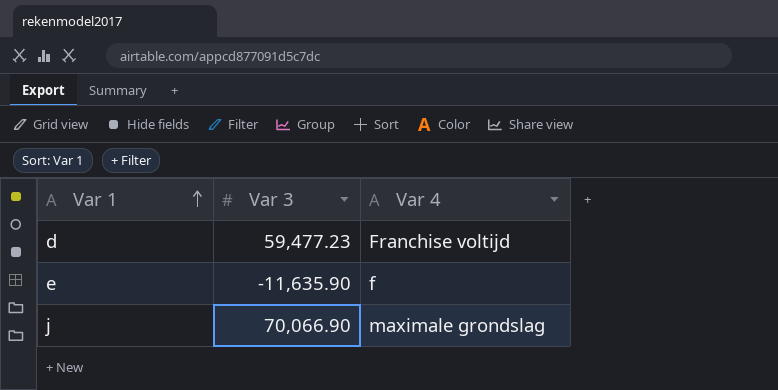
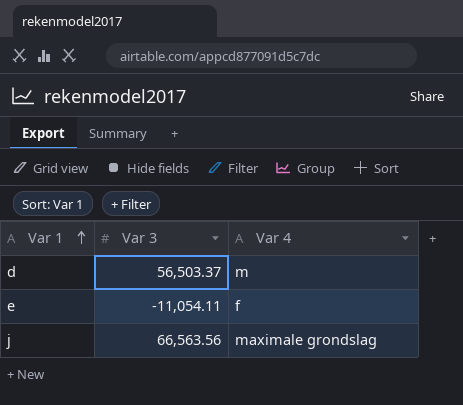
d | Var 3: 59,477.23 -> 56,503.37
d | Var 4: Franchise voltijd -> m
e | Var 3: -11,635.90 -> -11,054.11
j | Var 3: 70,066.90 -> 66,563.56

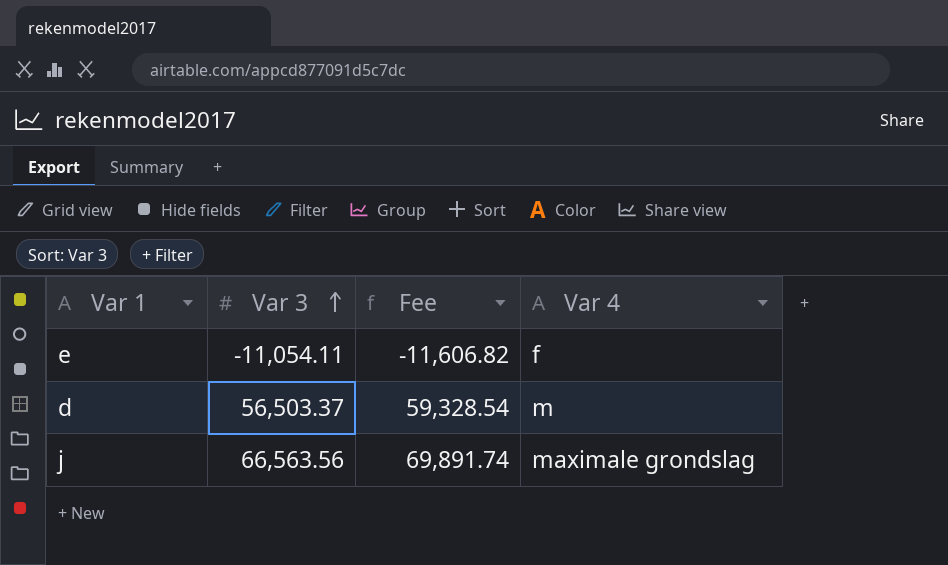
row order: Var 1 ascending -> Var 3 ascending
column Fee | formula: none -> [Var 3] * 1.05

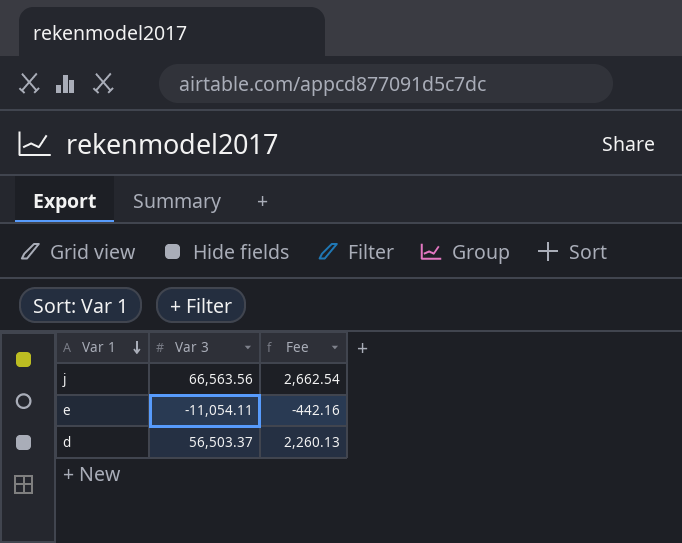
row order: Var 3 ascending -> Var 1 descending
column Var 4 | position: 4 -> none
column Fee | formula: [Var 3] * 1.05 -> [Var 3] * 0.04

